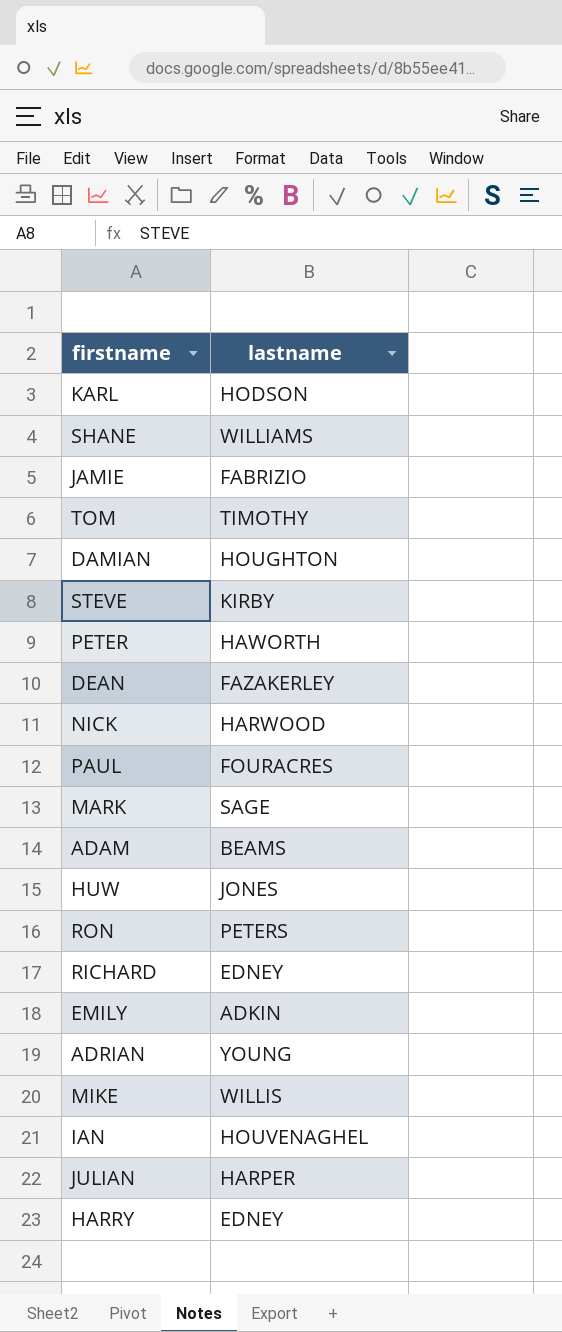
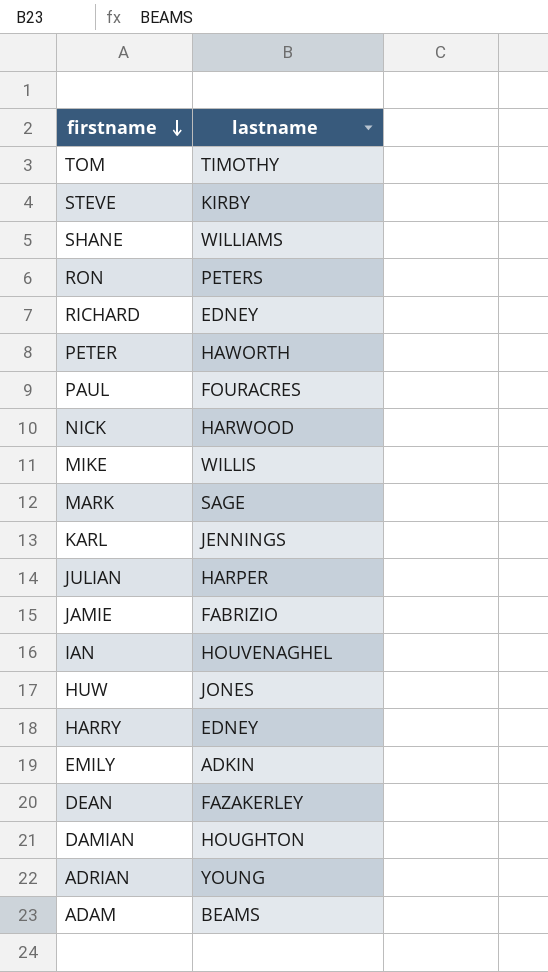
row order: none -> firstname descending
KARL | lastname: HODSON -> JENNINGS

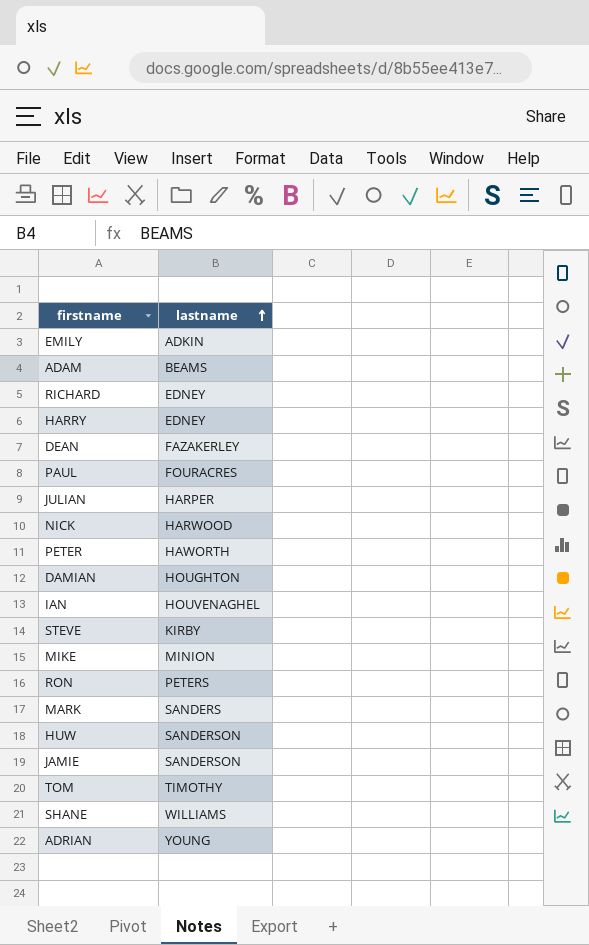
row order: firstname descending -> lastname ascending
row KARL: JENNINGS -> none
MIKE | lastname: WILLIS -> MINION
MARK | lastname: SAGE -> SANDERS
HUW | lastname: JONES -> SANDERSON
JAMIE | lastname: FABRIZIO -> SANDERSON

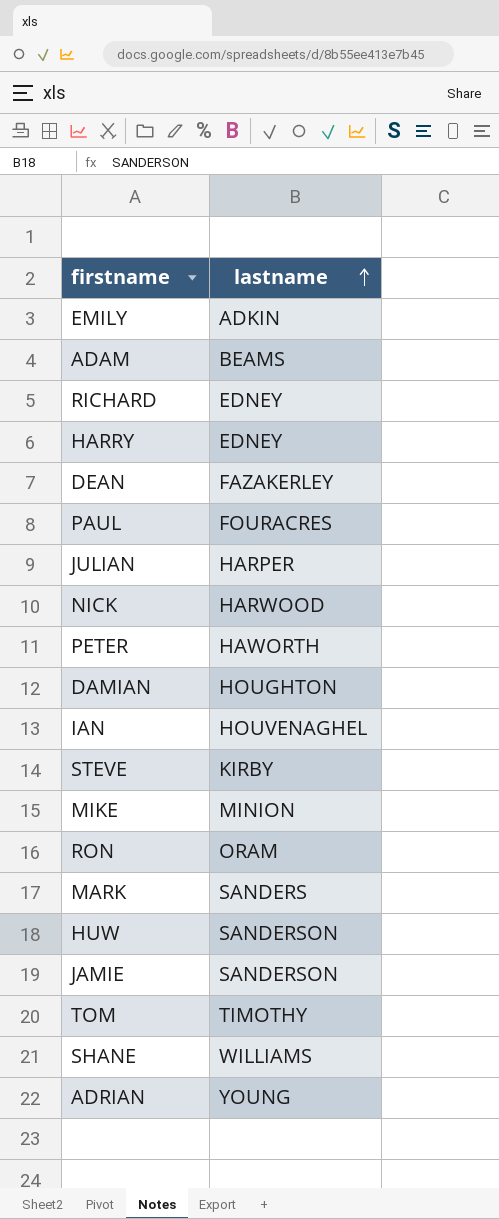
RON | lastname: PETERS -> ORAM

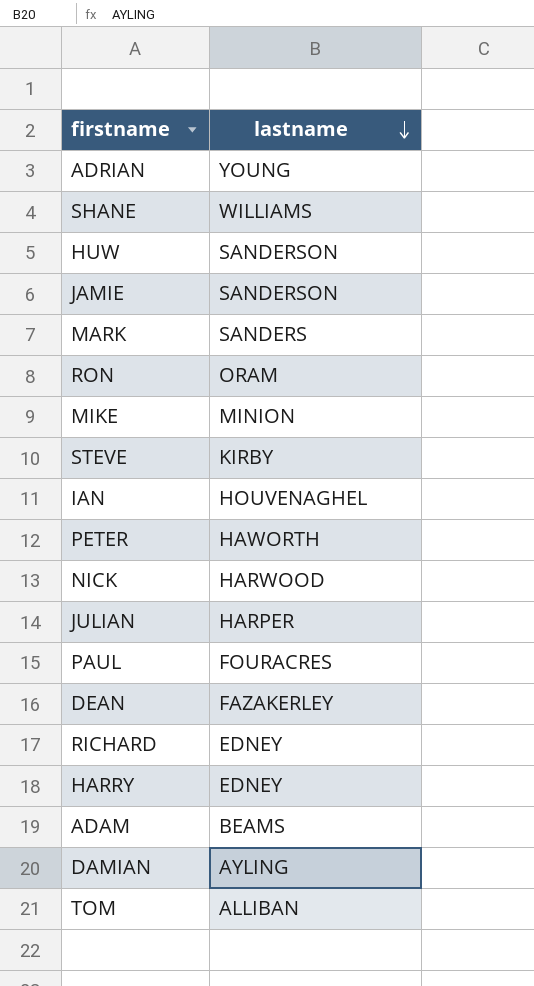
row order: lastname ascending -> lastname descending
row EMILY: ADKIN -> none
DAMIAN | lastname: HOUGHTON -> AYLING
TOM | lastname: TIMOTHY -> ALLIBAN

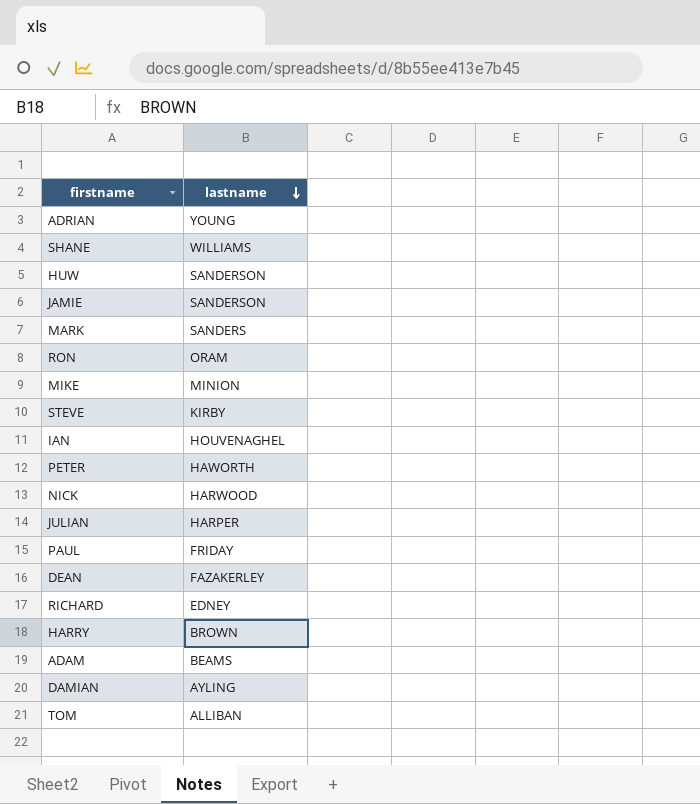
PAUL | lastname: FOURACRES -> FRIDAY
HARRY | lastname: EDNEY -> BROWN

